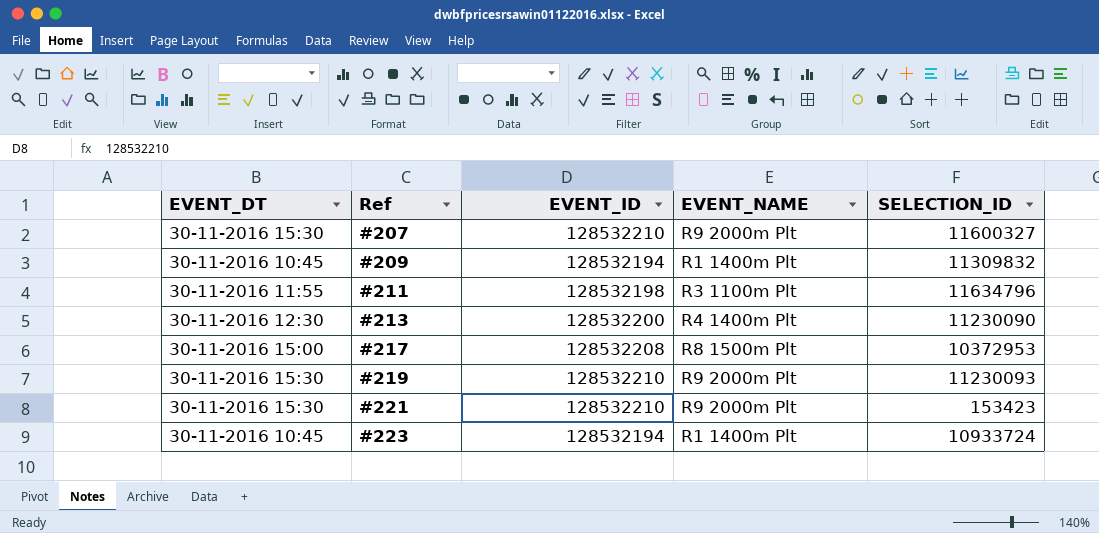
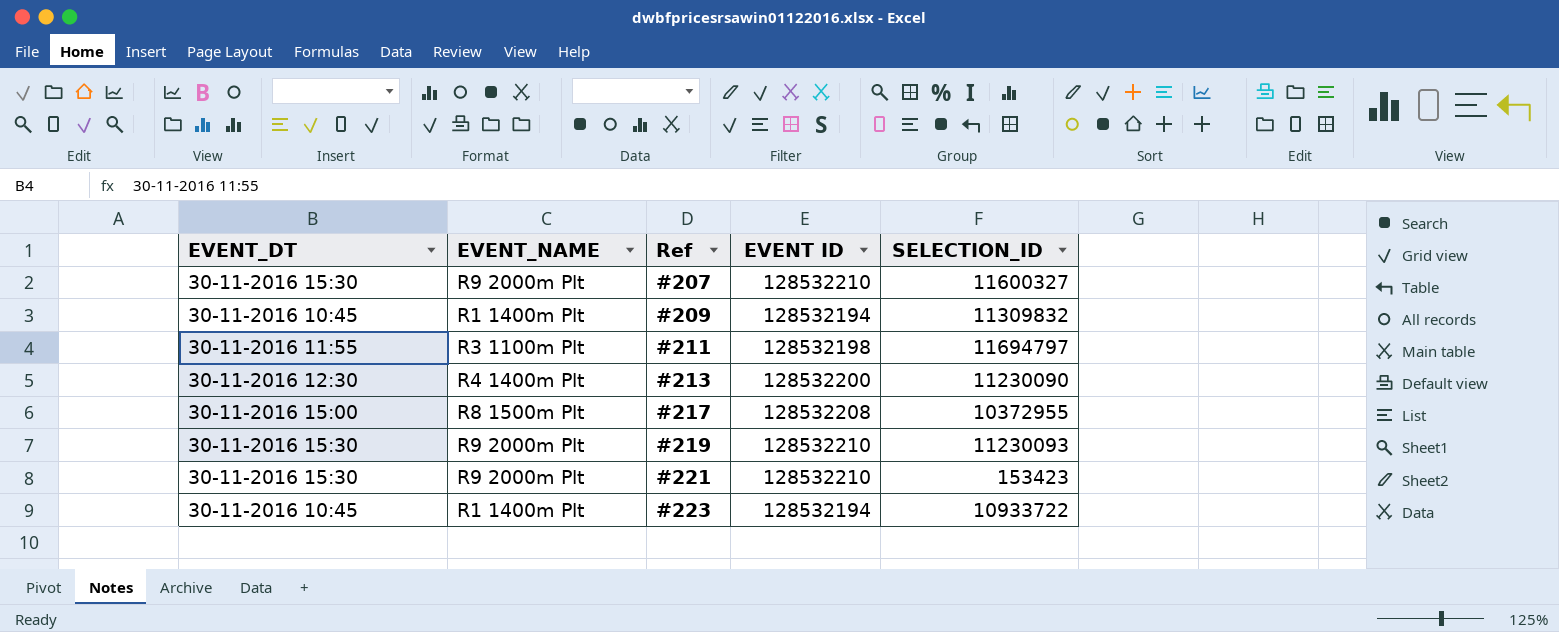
column EVENT_NAME | position: 4 -> 2
column name: EVENT_ID -> EVENT ID
#211 | SELECTION_ID: 11634796 -> 11694797
#217 | SELECTION_ID: 10372953 -> 10372955
#223 | SELECTION_ID: 10933724 -> 10933722

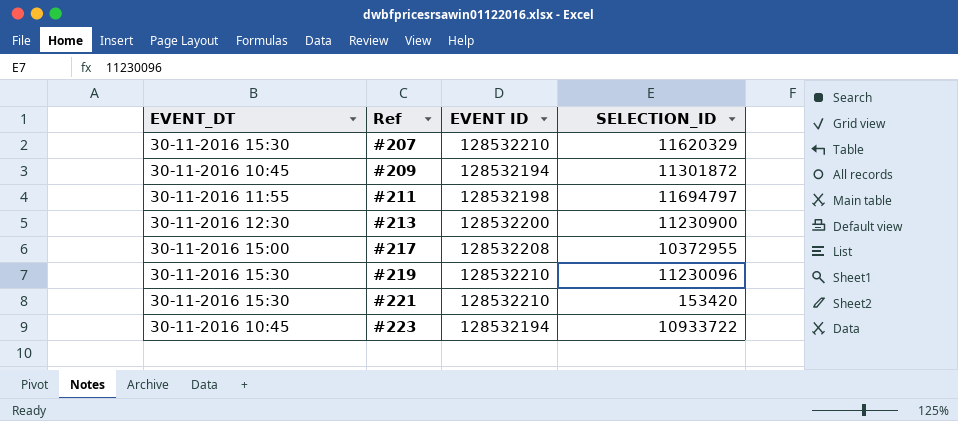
column EVENT_NAME | position: 2 -> none
#207 | SELECTION_ID: 11600327 -> 11620329
#209 | SELECTION_ID: 11309832 -> 11301872
#213 | SELECTION_ID: 11230090 -> 11230900
#219 | SELECTION_ID: 11230093 -> 11230096
#221 | SELECTION_ID: 153423 -> 153420

